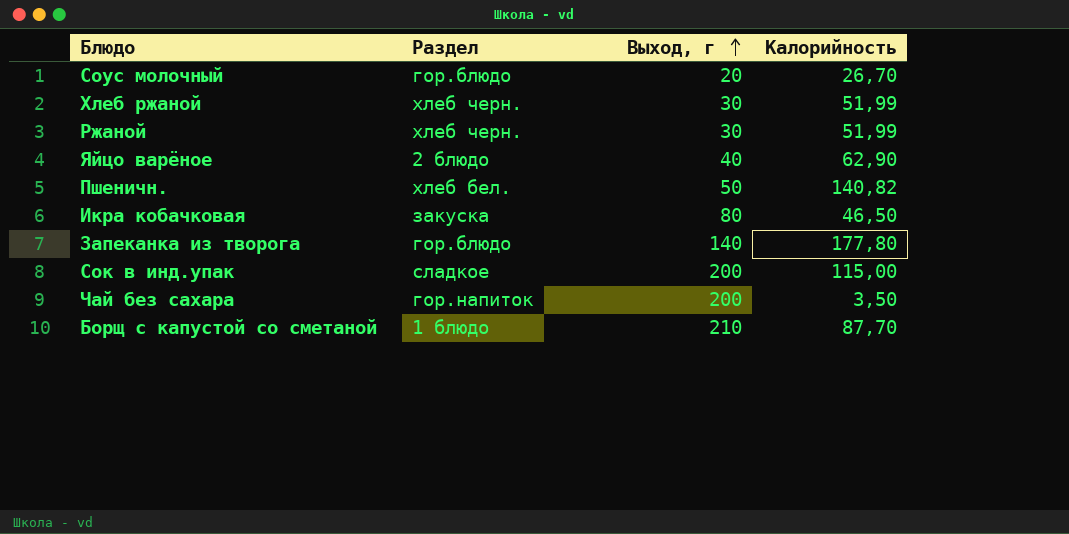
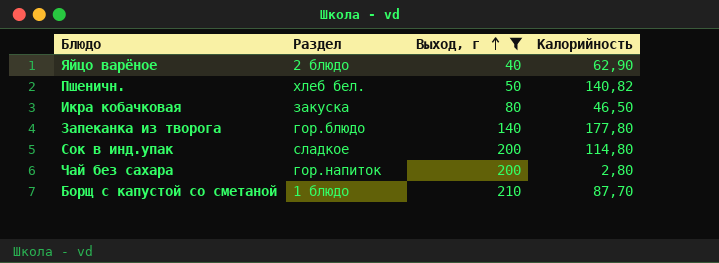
filter: none -> Выход, г >= 40
Сок в инд.упак | Калорийность: 115,00 -> 114,80
Чай без сахара | Калорийность: 3,50 -> 2,80

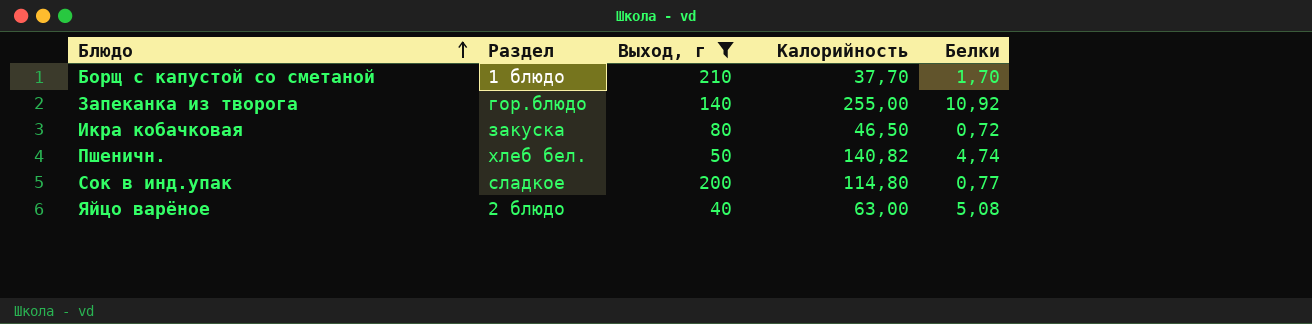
row order: Выход, г ascending -> Блюдо ascending
column Белки | position: none -> 5
row Чай без сахара: гор.напиток | 200 | 2,80 -> none
Борщ с капустой со сметаной | Калорийность: 87,70 -> 37,70
Запеканка из творога | Калорийность: 177,80 -> 255,00
Яйцо варёное | Калорийность: 62,90 -> 63,00

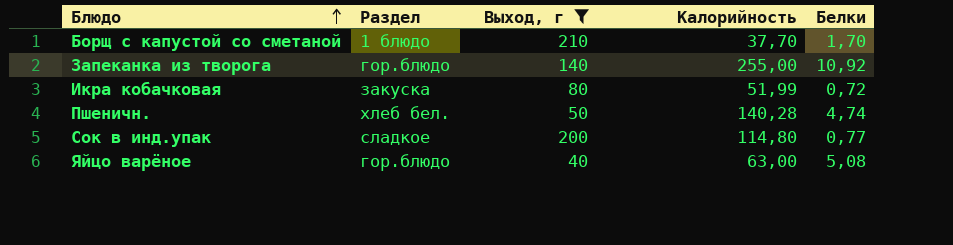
Икра кобачковая | Калорийность: 46,50 -> 51,99
Пшеничн. | Калорийность: 140,82 -> 140,28
Яйцо варёное | Раздел: 2 блюдо -> гор.блюдо

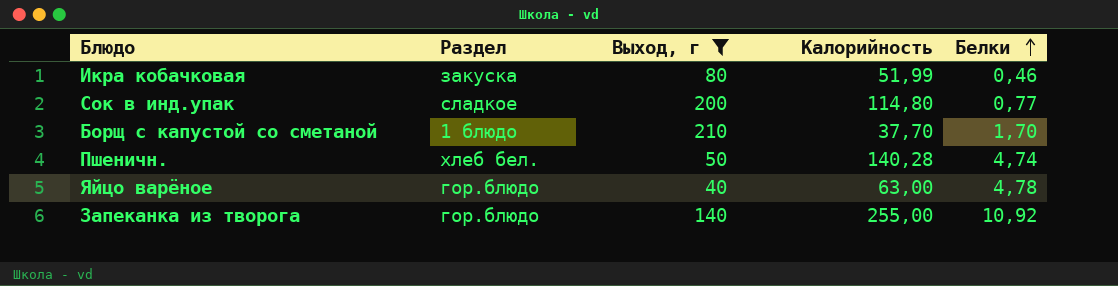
row order: Блюдо ascending -> Белки ascending
Икра кобачковая | Белки: 0,72 -> 0,46
Яйцо варёное | Белки: 5,08 -> 4,78

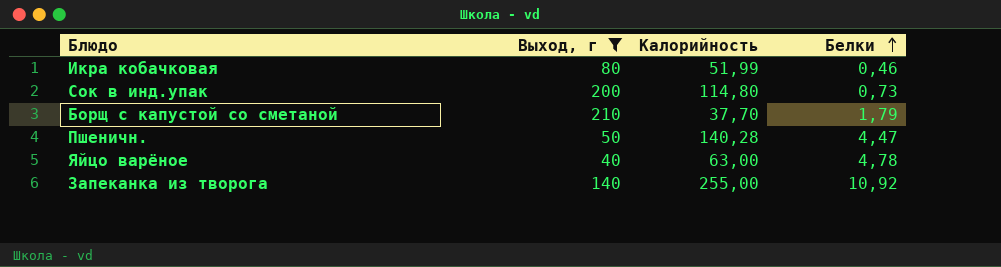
column Раздел | position: 2 -> none
Сок в инд.упак | Белки: 0,77 -> 0,73
Борщ с капустой со сметаной | Белки: 1,70 -> 1,79
Пшеничн. | Белки: 4,74 -> 4,47

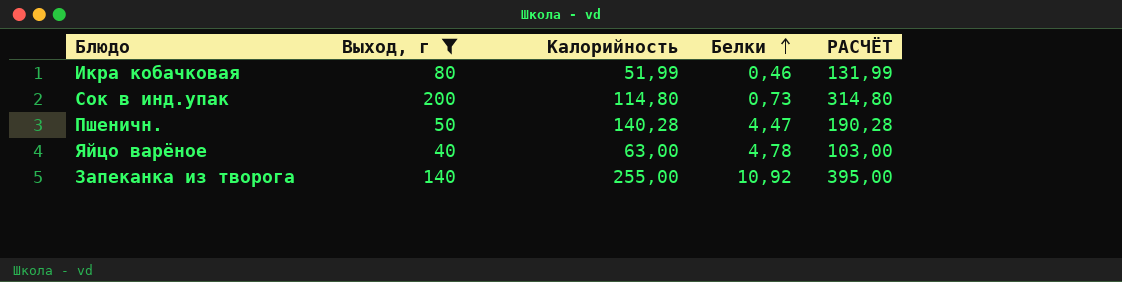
column РАСЧЁТ | formula: none -> [Выход, г] + [Калорийность]
row Борщ с капустой со сметаной: 210 | 37,70 | 1,79 -> none

